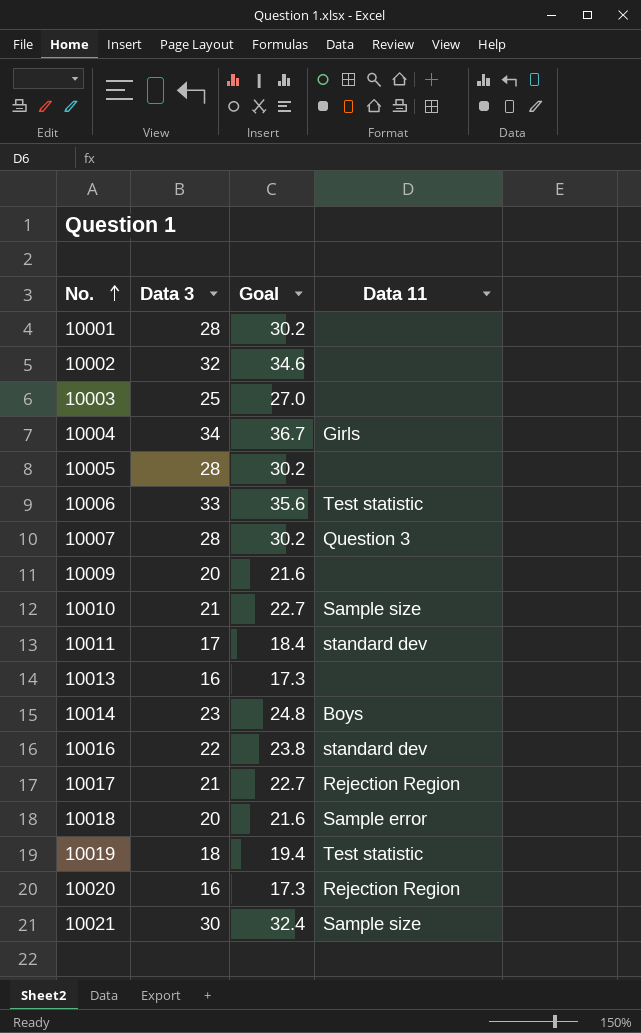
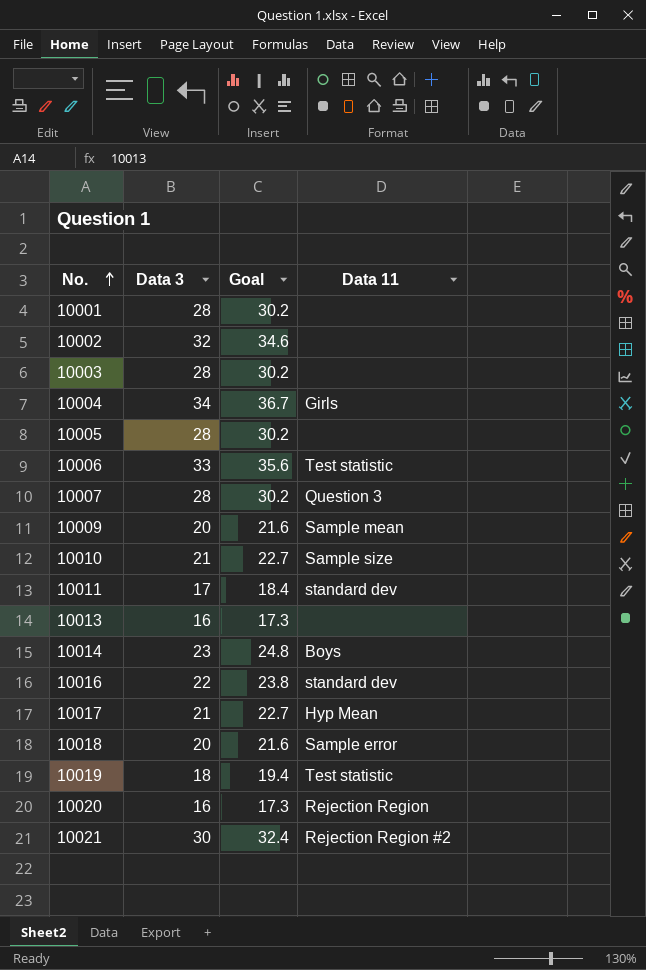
10003 | Data 3: 25 -> 28
10003 | Goal: 27.0 -> 30.2
10009 | Data 11: none -> Sample mean
10017 | Data 11: Rejection Region -> Hyp Mean
10021 | Data 11: Sample size -> Rejection Region #2

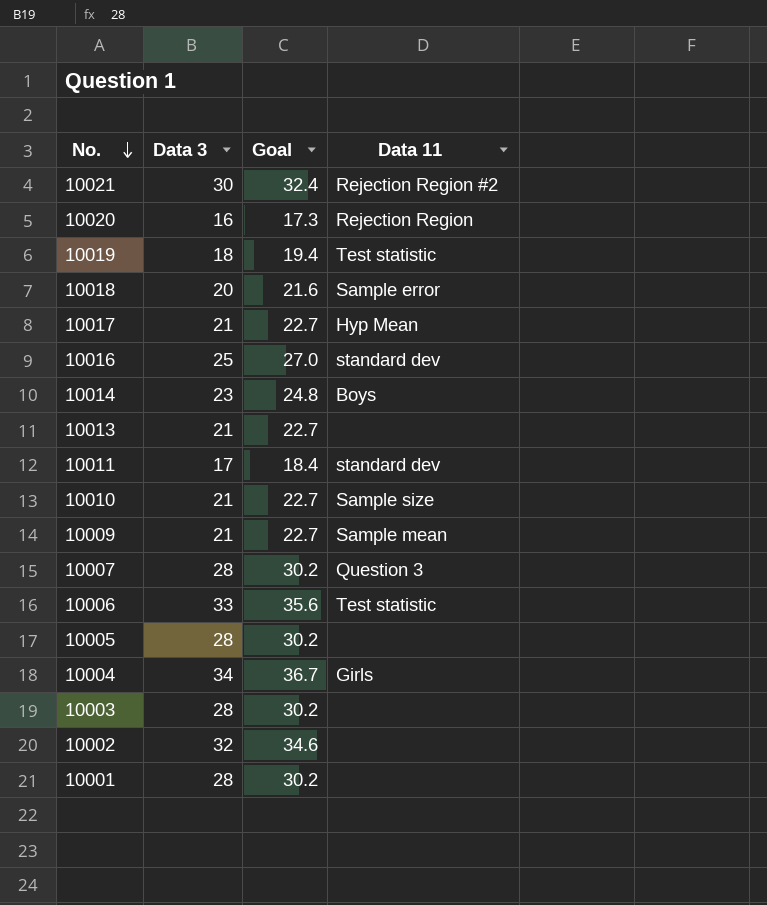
row order: No. ascending -> No. descending
10016 | Data 3: 22 -> 25
10016 | Goal: 23.8 -> 27.0
10013 | Data 3: 16 -> 21
10013 | Goal: 17.3 -> 22.7
10009 | Data 3: 20 -> 21
10009 | Goal: 21.6 -> 22.7

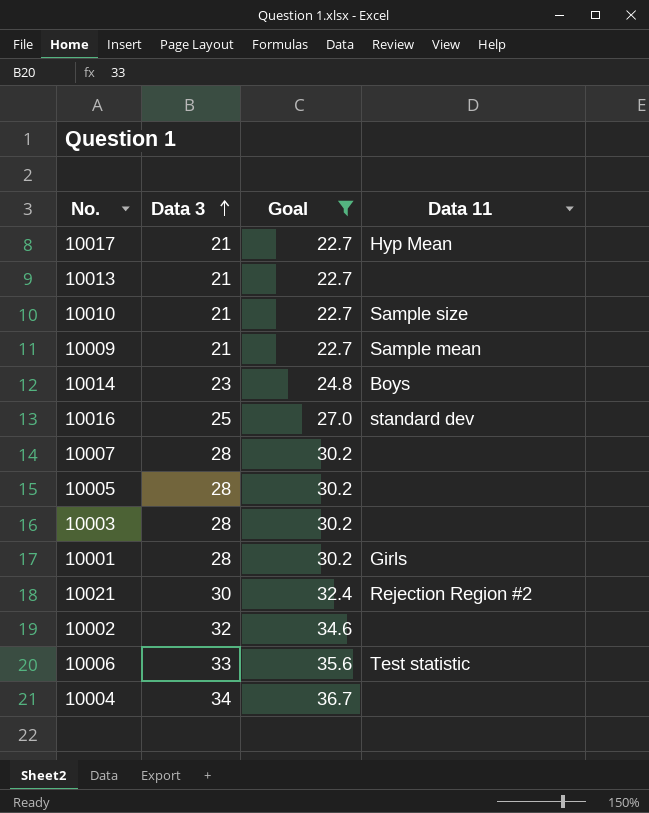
filter: none -> Goal >= 22.7
row order: No. descending -> Data 3 ascending
10007 | Data 11: Question 3 -> none
10001 | Data 11: none -> Girls
10004 | Data 11: Girls -> none

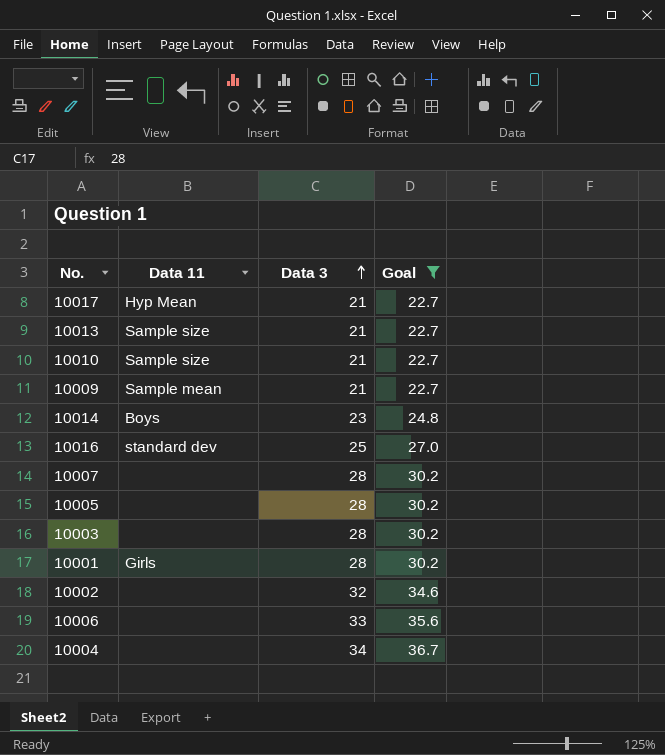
column Data 11 | position: 4 -> 2
row 10021: 30 | 32.4 | Rejection Region #2 -> none
10013 | Data 11: none -> Sample size
10006 | Data 11: Test statistic -> none

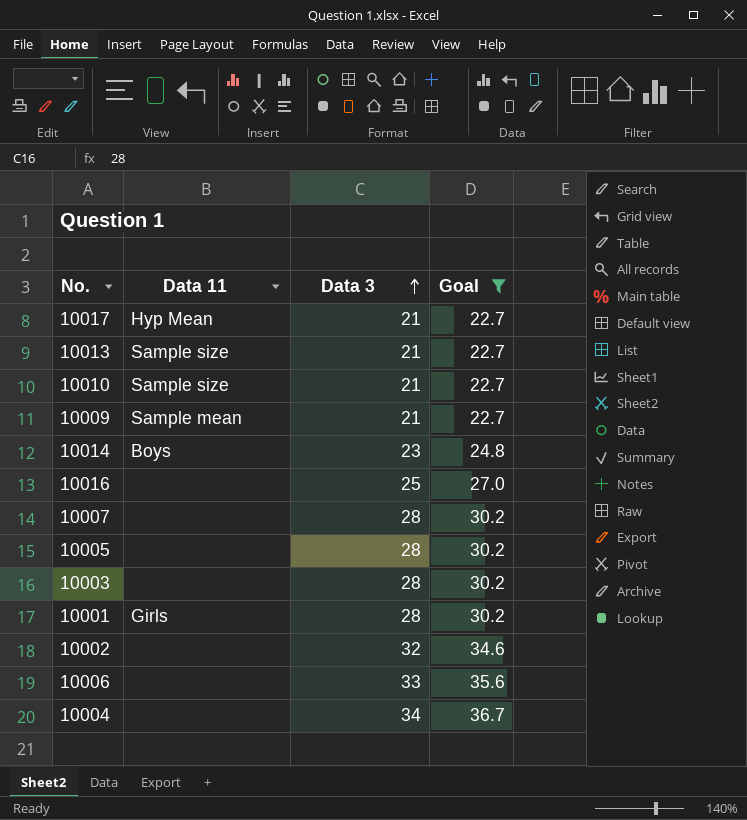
10016 | Data 11: standard dev -> none

